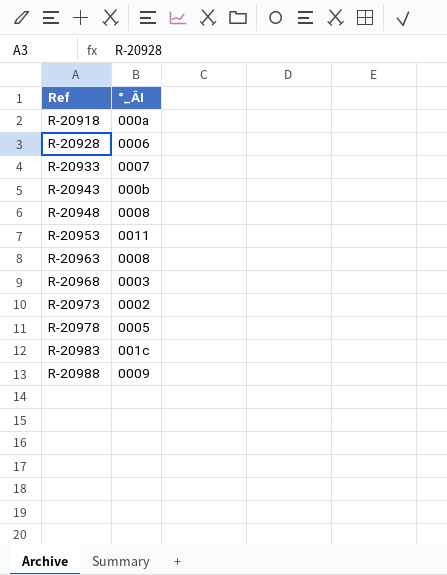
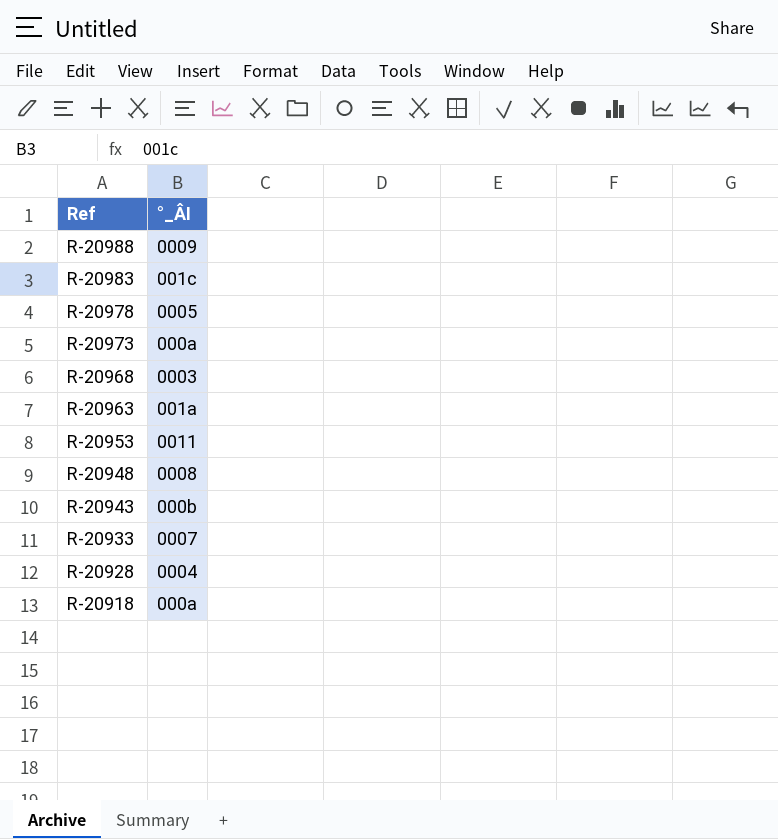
row order: Ref ascending -> Ref descending
R-20973 | °_ÂI: 0002 -> 000a
R-20963 | °_ÂI: 0008 -> 001a
R-20928 | °_ÂI: 0006 -> 0004

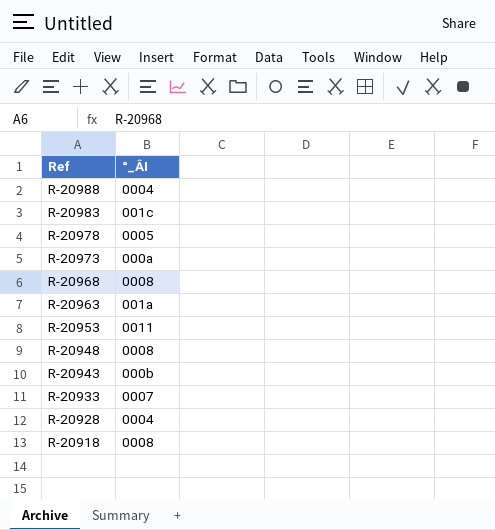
R-20988 | °_ÂI: 0009 -> 0004
R-20968 | °_ÂI: 0003 -> 0008
R-20918 | °_ÂI: 000a -> 0008

